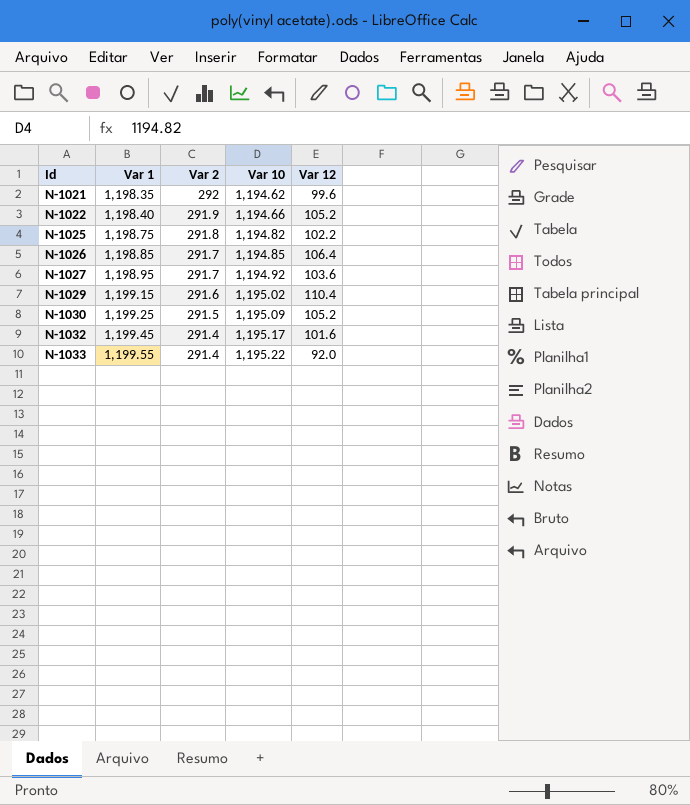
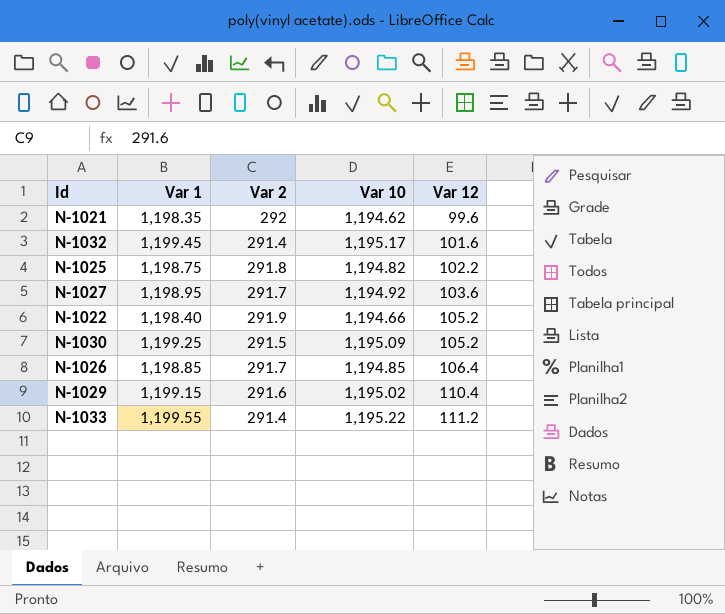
row order: Id ascending -> Var 12 ascending
N-1033 | Var 12: 92.0 -> 111.2

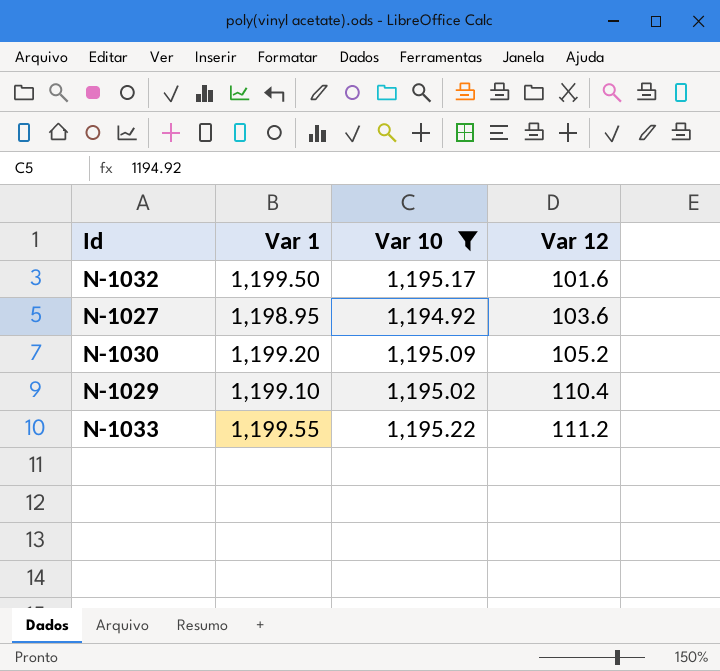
filter: none -> Var 10 >= 1,194.92
column Var 2 | position: 3 -> none
N-1032 | Var 1: 1,199.45 -> 1,199.50
N-1030 | Var 1: 1,199.25 -> 1,199.20
N-1029 | Var 1: 1,199.15 -> 1,199.10

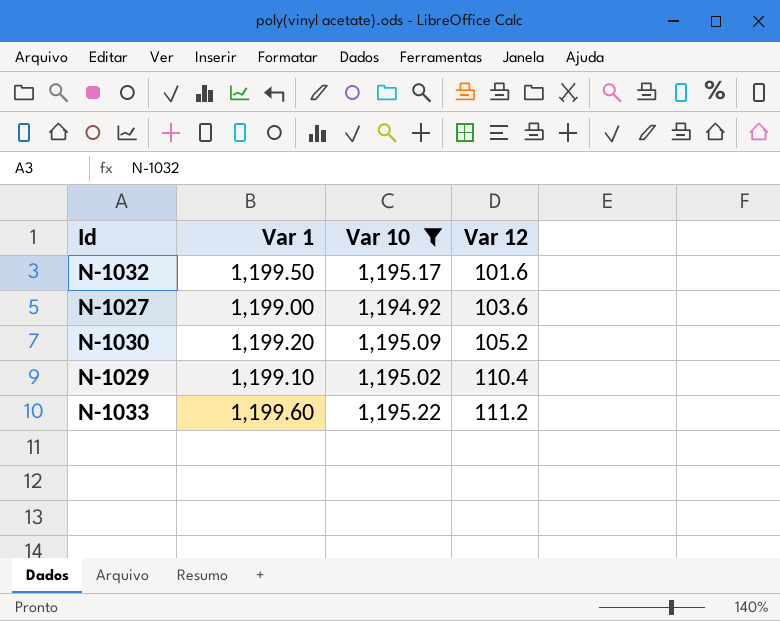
N-1027 | Var 1: 1,198.95 -> 1,199.00
N-1033 | Var 1: 1,199.55 -> 1,199.60

